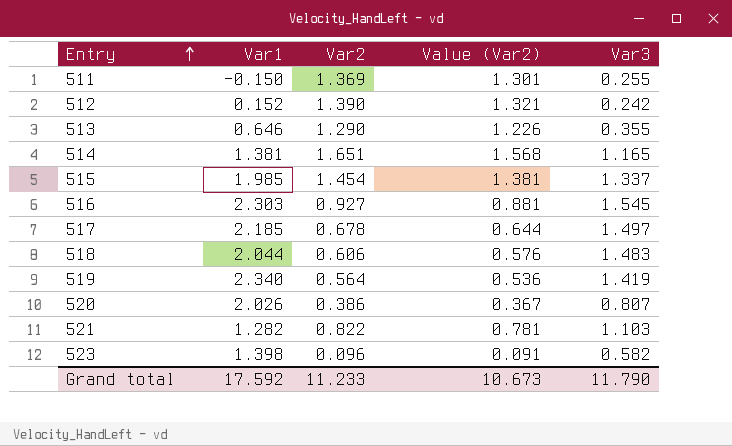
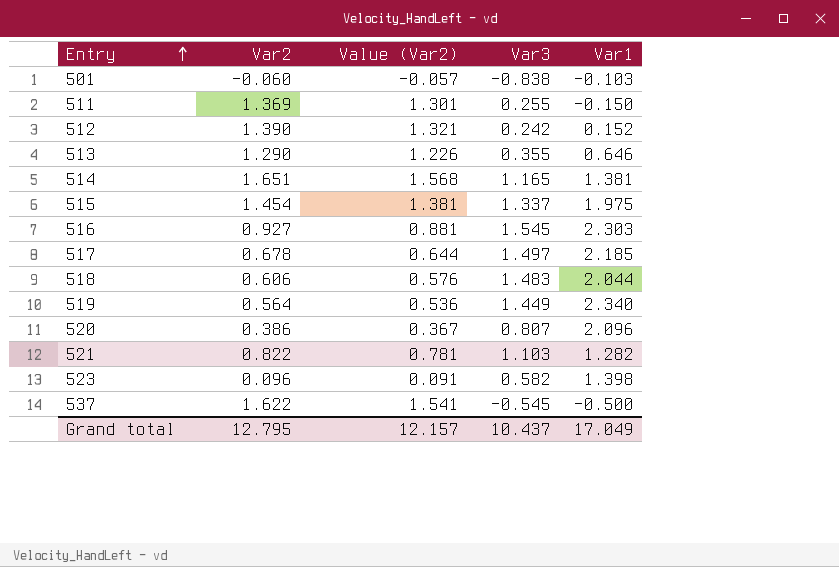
column Var1 | position: 2 -> 5
row 501: none -> -0.060 | -0.057 | -0.838 | -0.103
515 | Var1: 1.985 -> 1.975
519 | Var3: 1.419 -> 1.449
520 | Var1: 2.026 -> 2.096
row 537: none -> 1.622 | 1.541 | -0.545 | -0.500
Grand total | Var2: 11.233 -> 12.795
Grand total | Value (Var2): 10.673 -> 12.157
Grand total | Var3: 11.790 -> 10.437
Grand total | Var1: 17.592 -> 17.049

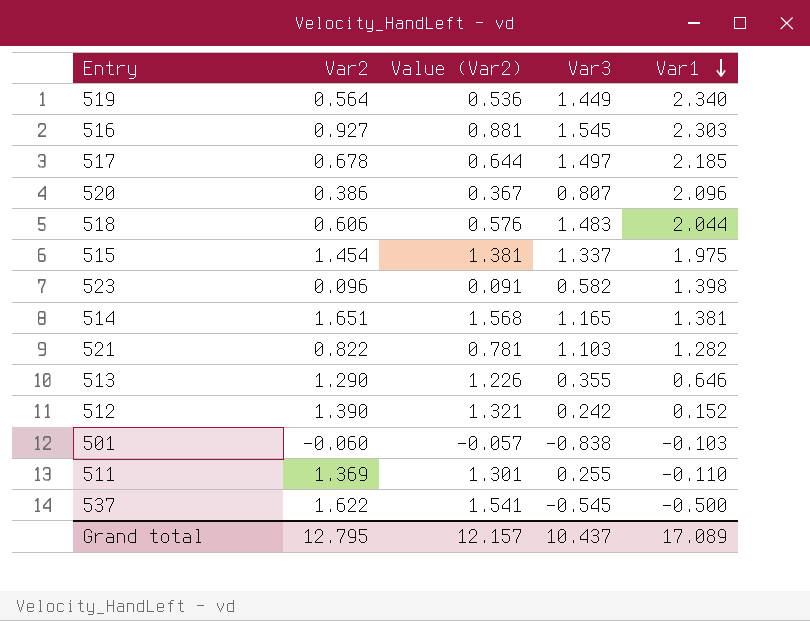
row order: Entry ascending -> Var1 descending
511 | Var1: -0.150 -> -0.110
Grand total | Var1: 17.049 -> 17.089

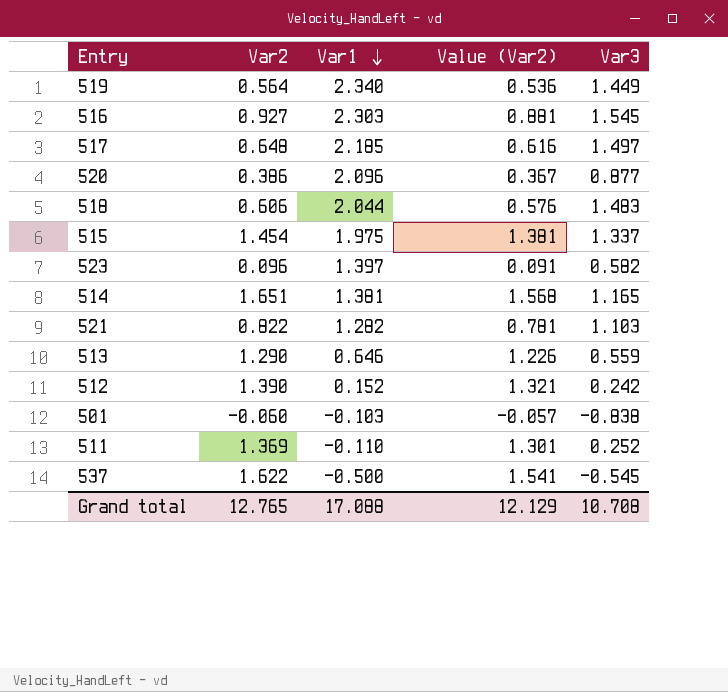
column Var1 | position: 5 -> 3
517 | Var2: 0.678 -> 0.648
517 | Value (Var2): 0.644 -> 0.616
520 | Var3: 0.807 -> 0.877
523 | Var1: 1.398 -> 1.397
513 | Var3: 0.355 -> 0.559
511 | Var3: 0.255 -> 0.252
Grand total | Var2: 12.795 -> 12.765
Grand total | Var1: 17.089 -> 17.088
Grand total | Value (Var2): 12.157 -> 12.129
Grand total | Var3: 10.437 -> 10.708

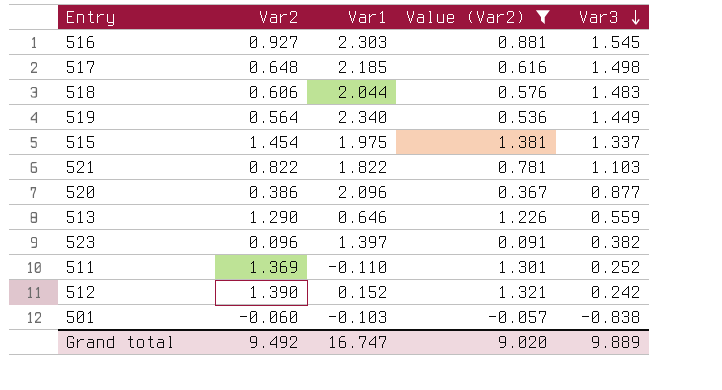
filter: none -> Value (Var2) <= 1.381
row order: Var1 descending -> Var3 descending
517 | Var3: 1.497 -> 1.498
521 | Var1: 1.282 -> 1.822
523 | Var3: 0.582 -> 0.382
Grand total | Var2: 12.765 -> 9.492
Grand total | Var1: 17.088 -> 16.747
Grand total | Value (Var2): 12.129 -> 9.020
Grand total | Var3: 10.708 -> 9.889

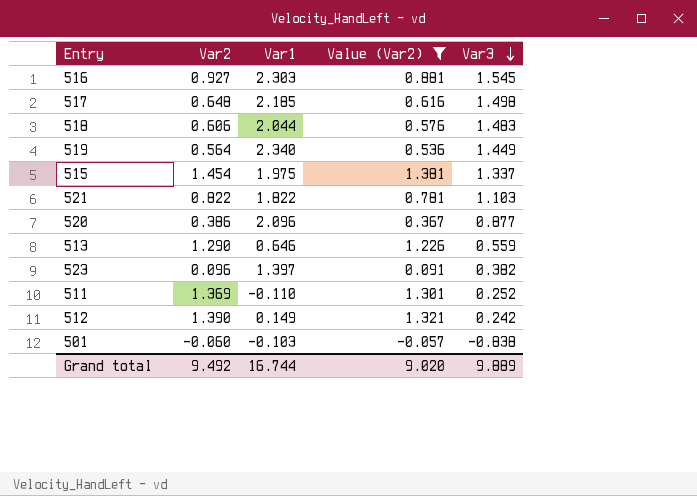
512 | Var1: 0.152 -> 0.149
Grand total | Var1: 16.747 -> 16.744

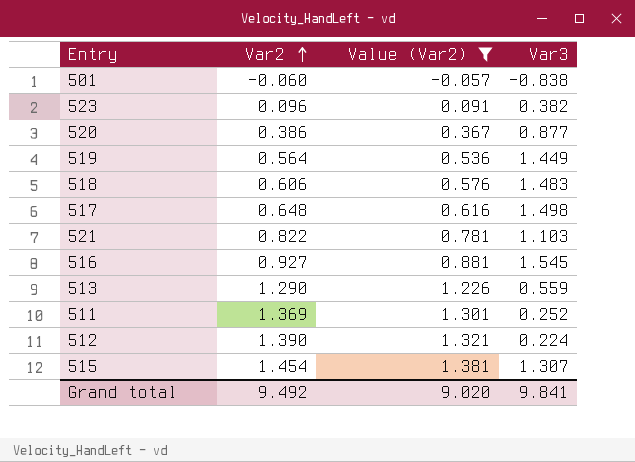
row order: Var3 descending -> Var2 ascending
column Var1 | position: 3 -> none
512 | Var3: 0.242 -> 0.224
515 | Var3: 1.337 -> 1.307
Grand total | Var3: 9.889 -> 9.841

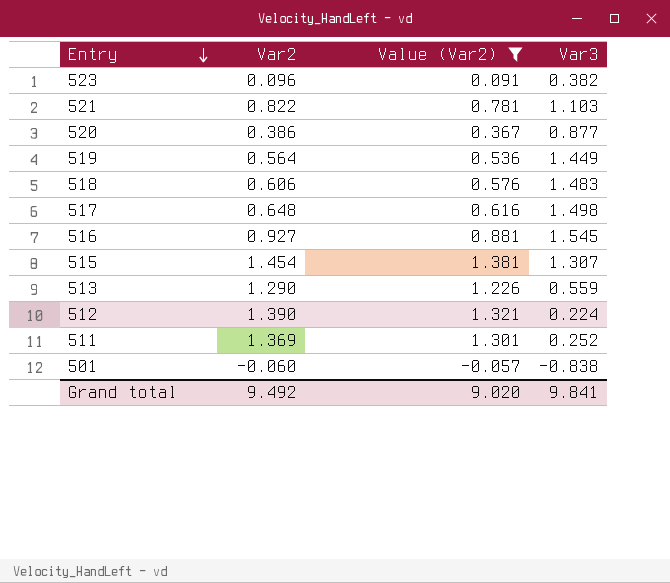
row order: Var2 ascending -> Entry descending

